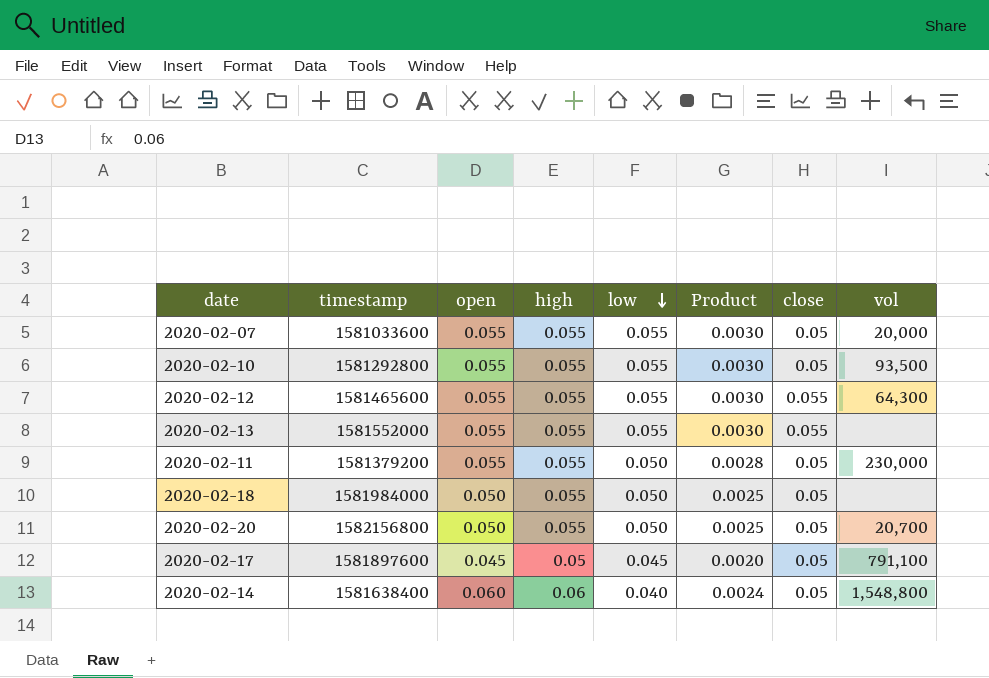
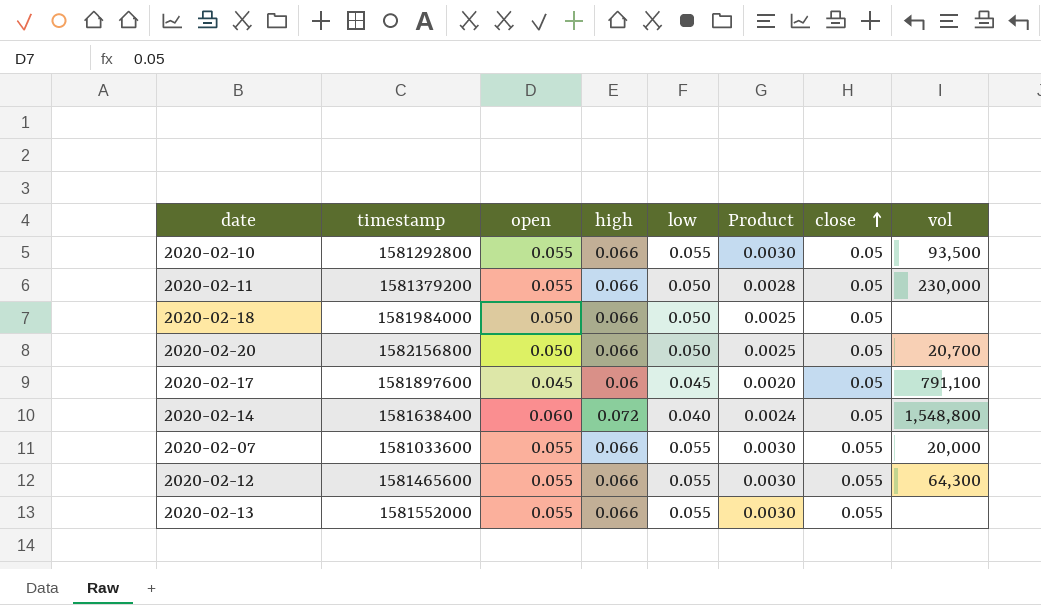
row order: low descending -> close ascending
2020-02-10 | high: 0.055 -> 0.066
2020-02-11 | high: 0.055 -> 0.066
2020-02-18 | high: 0.055 -> 0.066
2020-02-20 | high: 0.055 -> 0.066
2020-02-17 | high: 0.05 -> 0.06
2020-02-14 | high: 0.06 -> 0.072
2020-02-07 | high: 0.055 -> 0.066
2020-02-07 | close: 0.05 -> 0.055
2020-02-12 | high: 0.055 -> 0.066
2020-02-13 | high: 0.055 -> 0.066

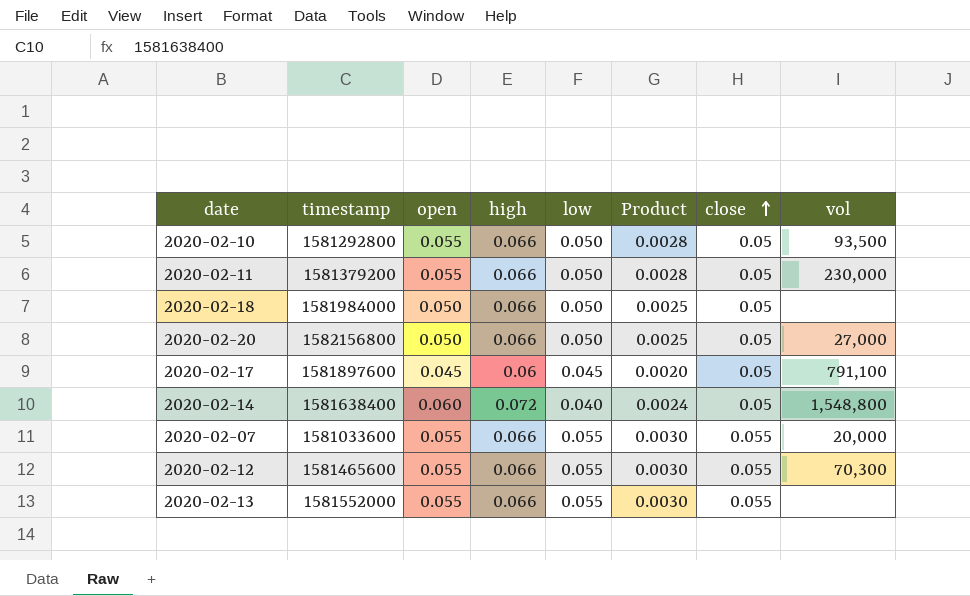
2020-02-10 | low: 0.055 -> 0.050
2020-02-10 | Product: 0.0030 -> 0.0028
2020-02-20 | vol: 20,700 -> 27,000
2020-02-12 | vol: 64,300 -> 70,300

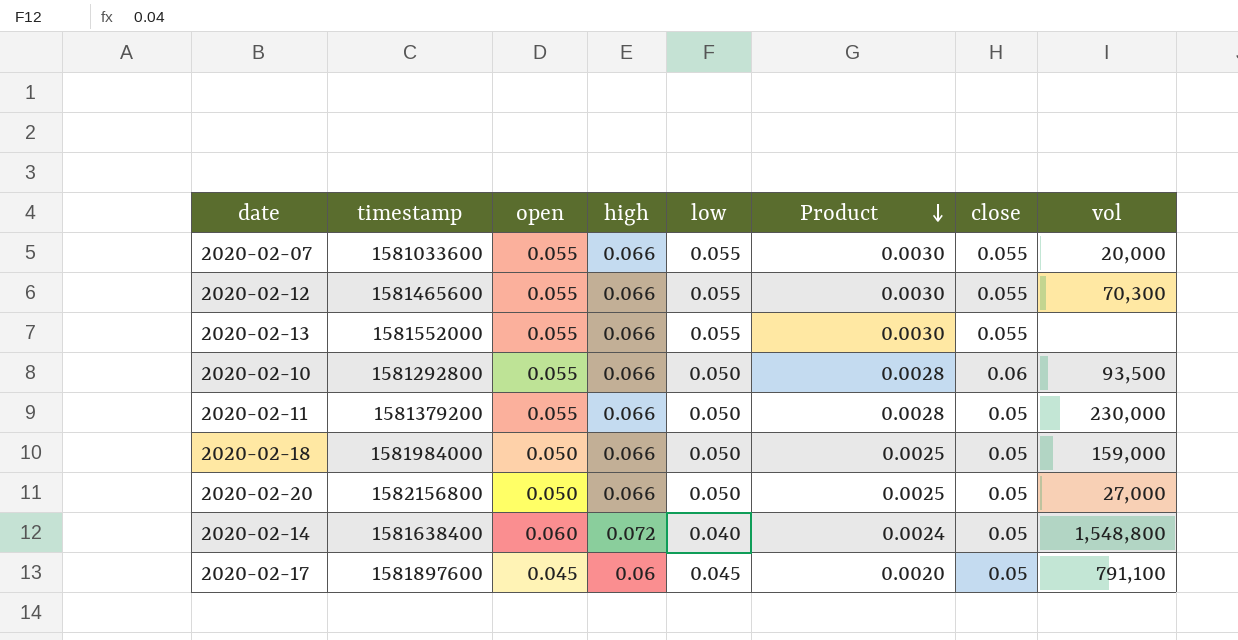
row order: close ascending -> Product descending
2020-02-10 | close: 0.05 -> 0.06
2020-02-18 | vol: none -> 159,000

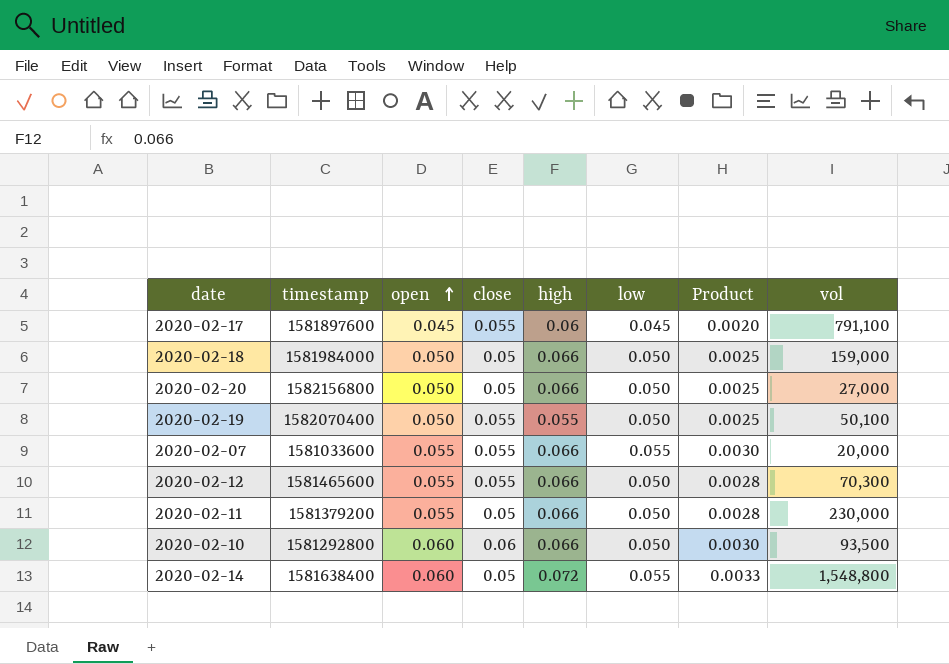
row order: Product descending -> open ascending
column close | position: 7 -> 4
row 2020-02-13: 1581552000 | 0.055 | 0.066 | 0.055 | 0.0030 | 0.055 | none -> none
2020-02-17 | close: 0.05 -> 0.055
row 2020-02-19: none -> 1582070400 | 0.050 | 0.055 | 0.055 | 0.050 | 0.0025 | 50,100
2020-02-12 | low: 0.055 -> 0.050
2020-02-12 | Product: 0.0030 -> 0.0028
2020-02-10 | open: 0.055 -> 0.060
2020-02-10 | Product: 0.0028 -> 0.0030
2020-02-14 | low: 0.040 -> 0.055
2020-02-14 | Product: 0.0024 -> 0.0033

